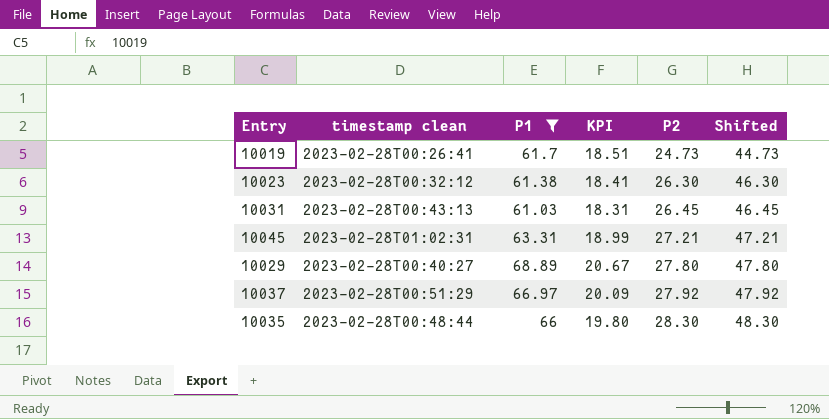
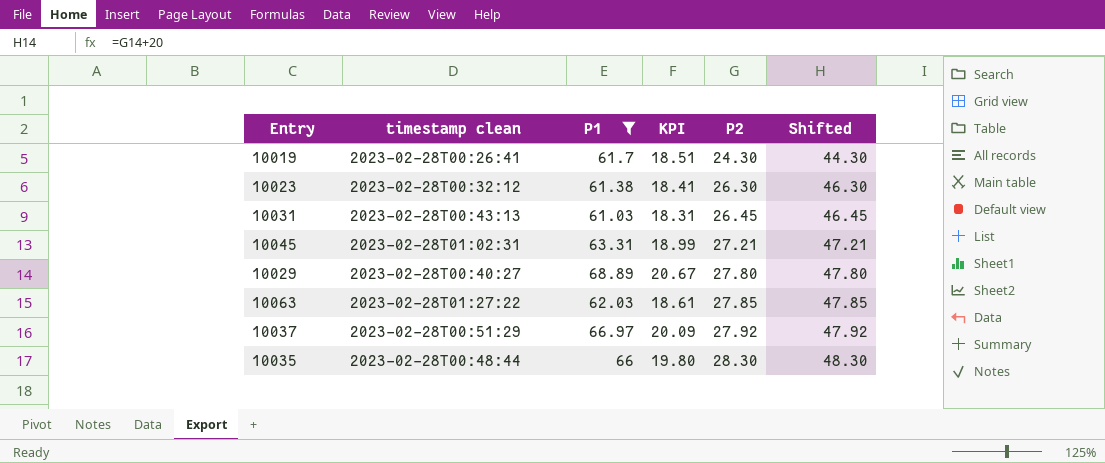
10019 | P2: 24.73 -> 24.30
10019 | Shifted: 44.73 -> 44.30
row 10063: none -> 2023-02-28T01:27:22 | 62.03 | 18.61 | 27.85 | 47.85

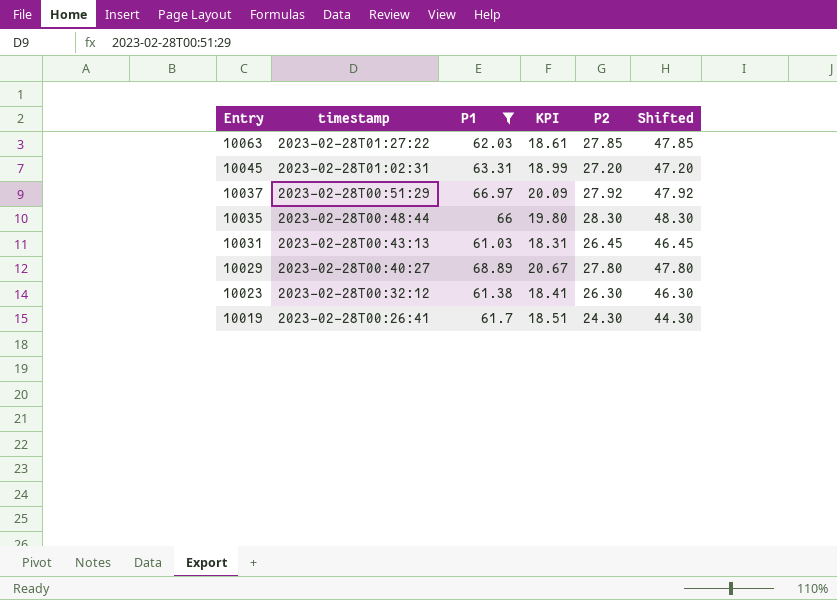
row order: P2 ascending -> Entry descending
column name: timestamp clean -> timestamp
10045 | P2: 27.21 -> 27.20
10045 | Shifted: 47.21 -> 47.20

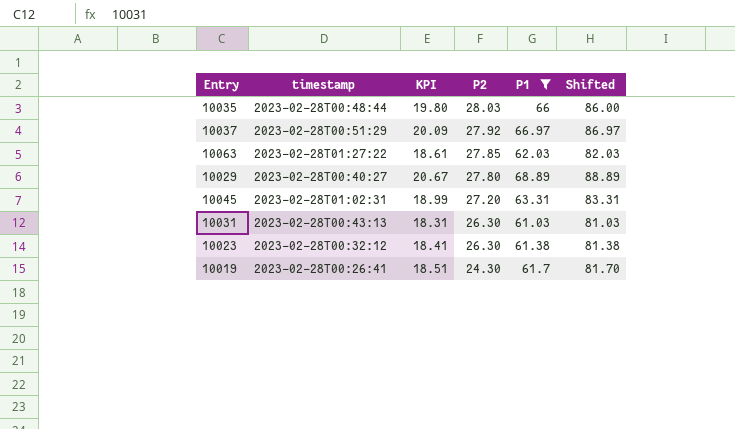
row order: Entry descending -> P2 descending
column P1 | position: 3 -> 5
column Shifted | formula: [P2] + 20 -> [P1] + 20
10035 | P2: 28.30 -> 28.03
10031 | P2: 26.45 -> 26.30

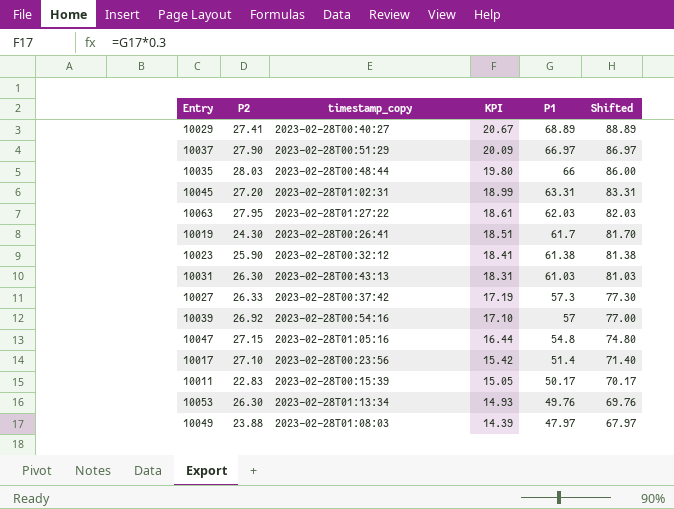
filter: P1 >= 61.03 -> none
row order: P2 descending -> KPI descending
column P2 | position: 4 -> 2
column name: timestamp -> timestamp_copy
10029 | P2: 27.80 -> 27.41
10037 | P2: 27.92 -> 27.90
10063 | P2: 27.85 -> 27.95
10023 | P2: 26.30 -> 25.90

